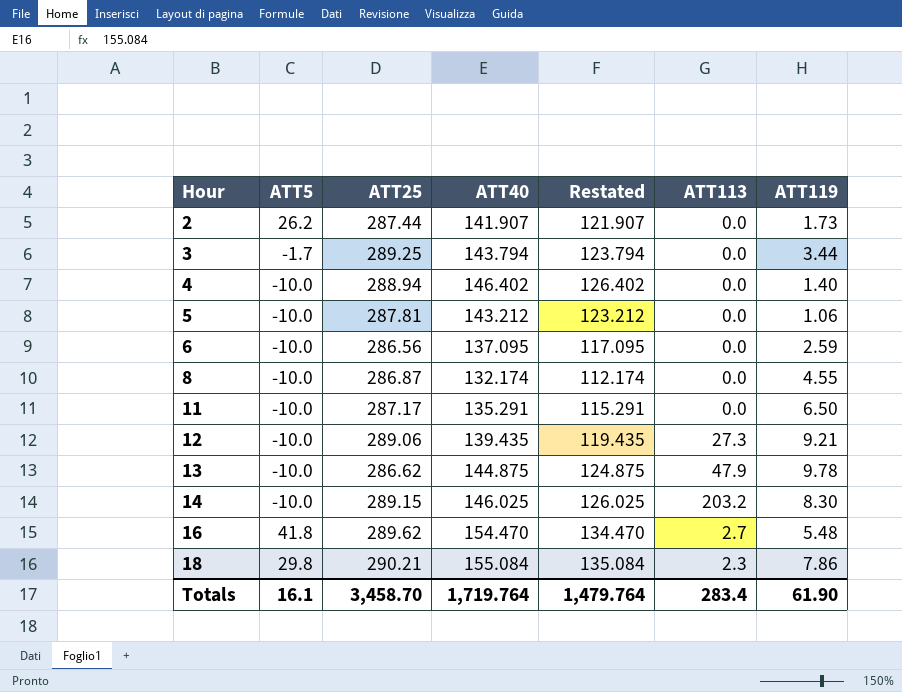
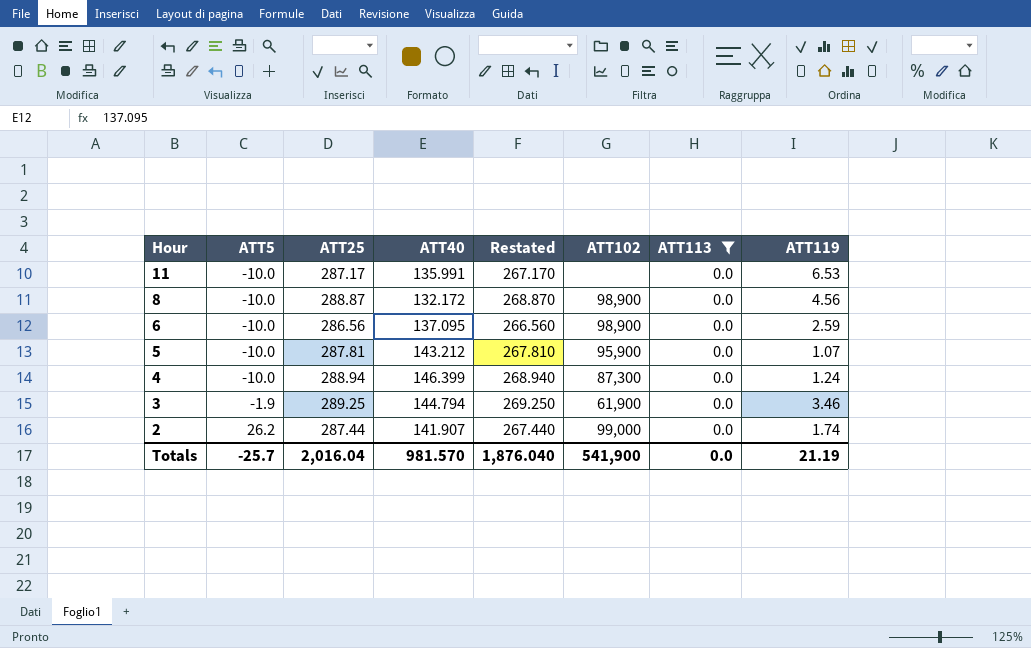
filter: none -> ATT113 = 0.0
row order: Hour ascending -> Hour descending
column Restated | formula: [ATT40] - 20 -> [ATT25] - 20
column ATT102 | position: none -> 6
11 | ATT40: 135.291 -> 135.991
11 | ATT119: 6.50 -> 6.53
8 | ATT25: 286.87 -> 288.87
8 | ATT40: 132.174 -> 132.172
8 | ATT119: 4.55 -> 4.56
5 | ATT119: 1.06 -> 1.07
4 | ATT40: 146.402 -> 146.399
4 | ATT119: 1.40 -> 1.24
3 | ATT5: -1.7 -> -1.9
3 | ATT40: 143.794 -> 144.794
3 | ATT119: 3.44 -> 3.46
2 | ATT119: 1.73 -> 1.74
Totals | ATT5: 16.1 -> -25.7
Totals | ATT25: 3,458.70 -> 2,016.04
Totals | ATT40: 1,719.764 -> 981.570
Totals | Restated: 1,479.764 -> 1,876.040
Totals | ATT113: 283.4 -> 0.0
Totals | ATT119: 61.90 -> 21.19

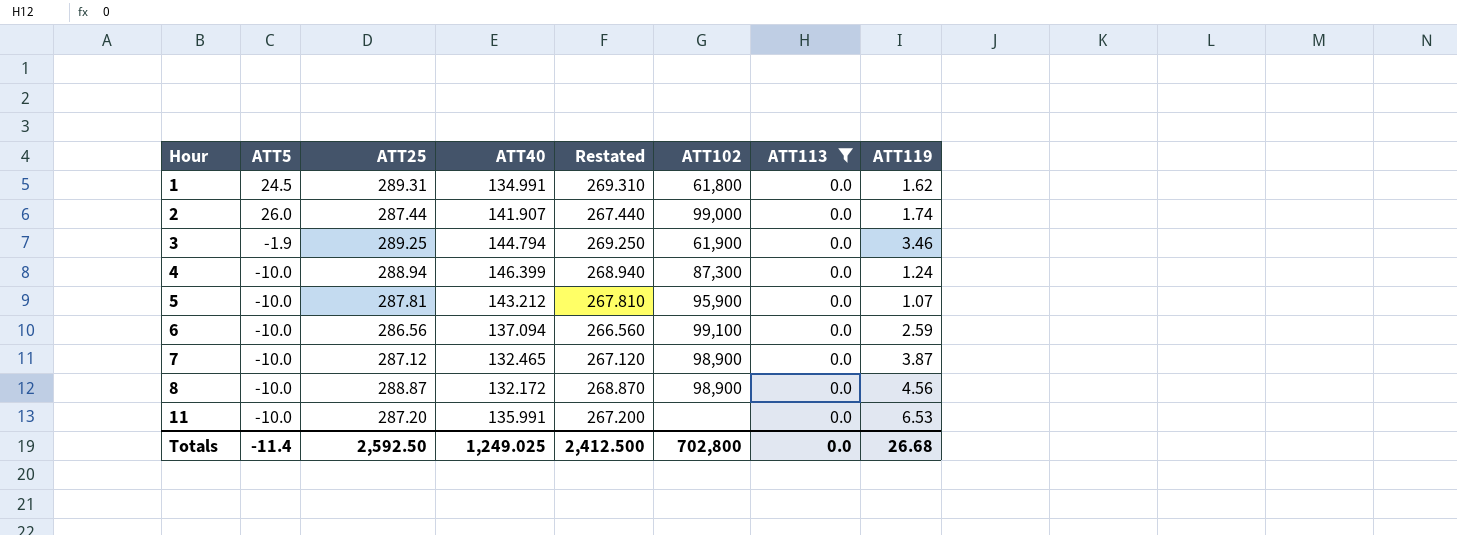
row order: Hour descending -> Hour ascending
row 1: none -> 24.5 | 289.31 | 134.991 | 269.310 | 61,800 | 0.0 | 1.62
2 | ATT5: 26.2 -> 26.0
6 | ATT40: 137.095 -> 137.094
6 | ATT102: 98,900 -> 99,100
row 7: none -> -10.0 | 287.12 | 132.465 | 267.120 | 98,900 | 0.0 | 3.87
11 | ATT25: 287.17 -> 287.20
11 | Restated: 267.170 -> 267.200
Totals | ATT5: -25.7 -> -11.4
Totals | ATT25: 2,016.04 -> 2,592.50
Totals | ATT40: 981.570 -> 1,249.025
Totals | Restated: 1,876.040 -> 2,412.500
Totals | ATT102: 541,900 -> 702,800
Totals | ATT119: 21.19 -> 26.68

